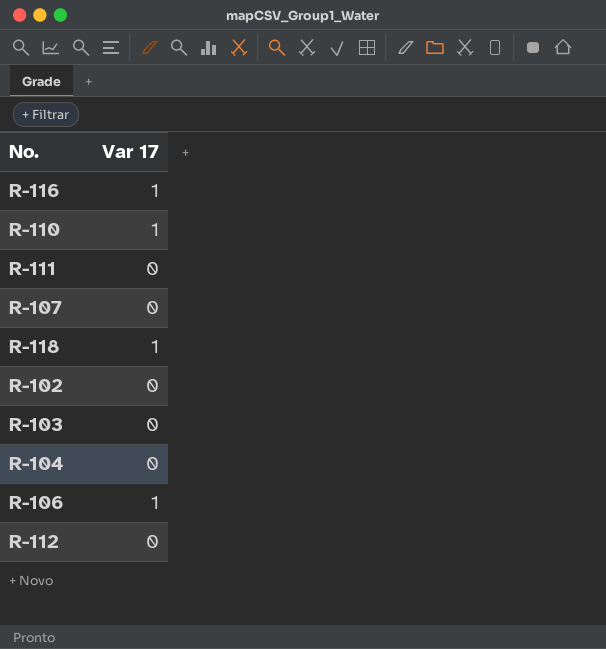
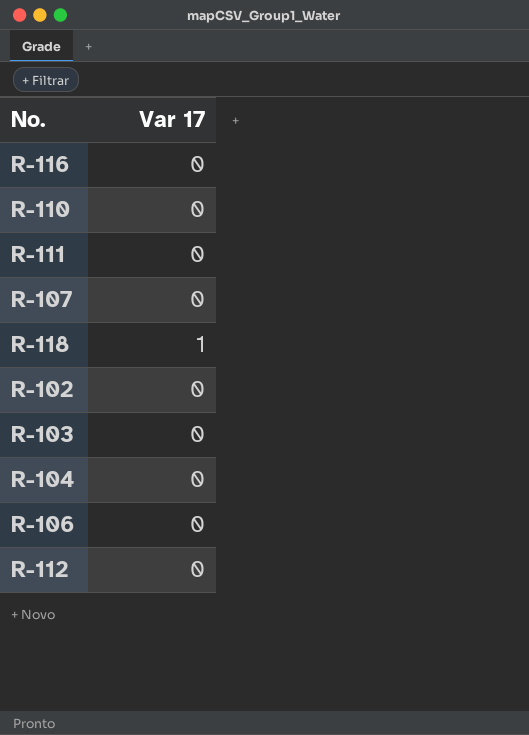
R-116 | Var 17: 1 -> 0
R-110 | Var 17: 1 -> 0
R-106 | Var 17: 1 -> 0

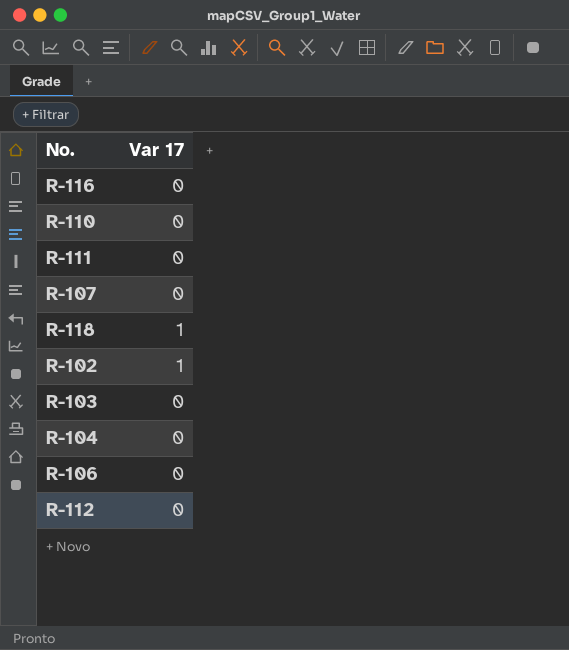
R-102 | Var 17: 0 -> 1

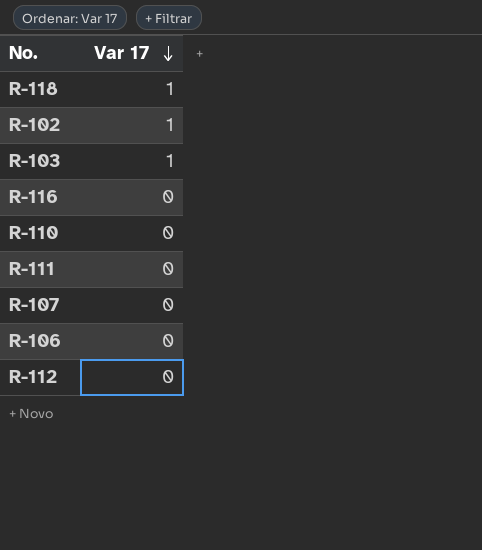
row order: none -> Var 17 descending
row R-104: 0 -> none
R-103 | Var 17: 0 -> 1

